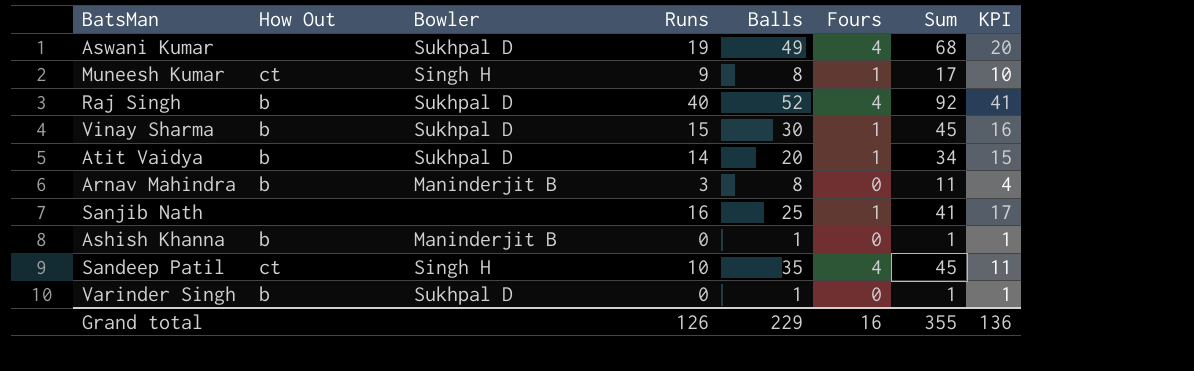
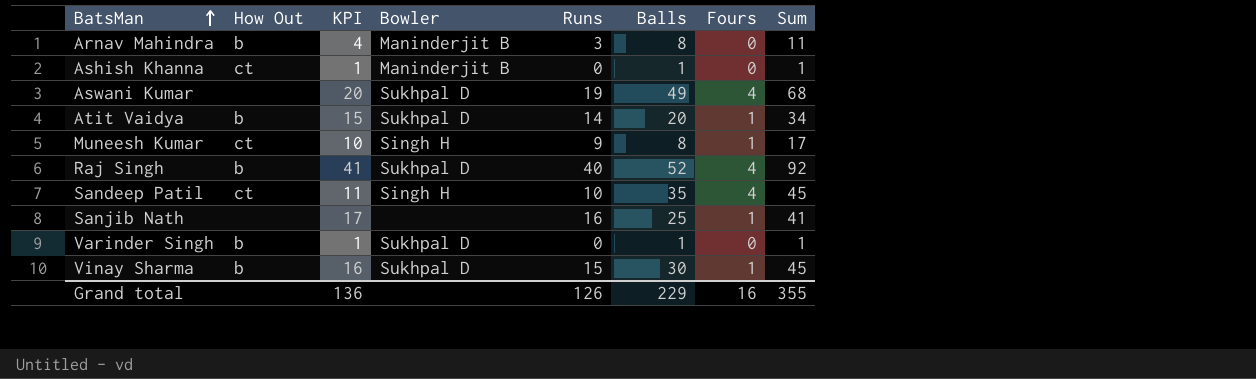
row order: none -> BatsMan ascending
column KPI | position: 8 -> 3
Ashish Khanna | How Out: b -> ct

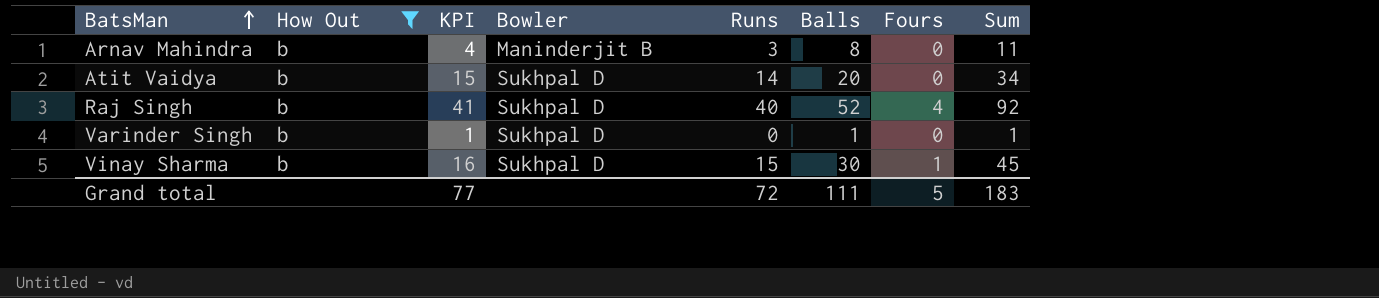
filter: none -> How Out = b
Atit Vaidya | Fours: 1 -> 0
Grand total | KPI: 136 -> 77
Grand total | Runs: 126 -> 72
Grand total | Balls: 229 -> 111
Grand total | Fours: 16 -> 5
Grand total | Sum: 355 -> 183

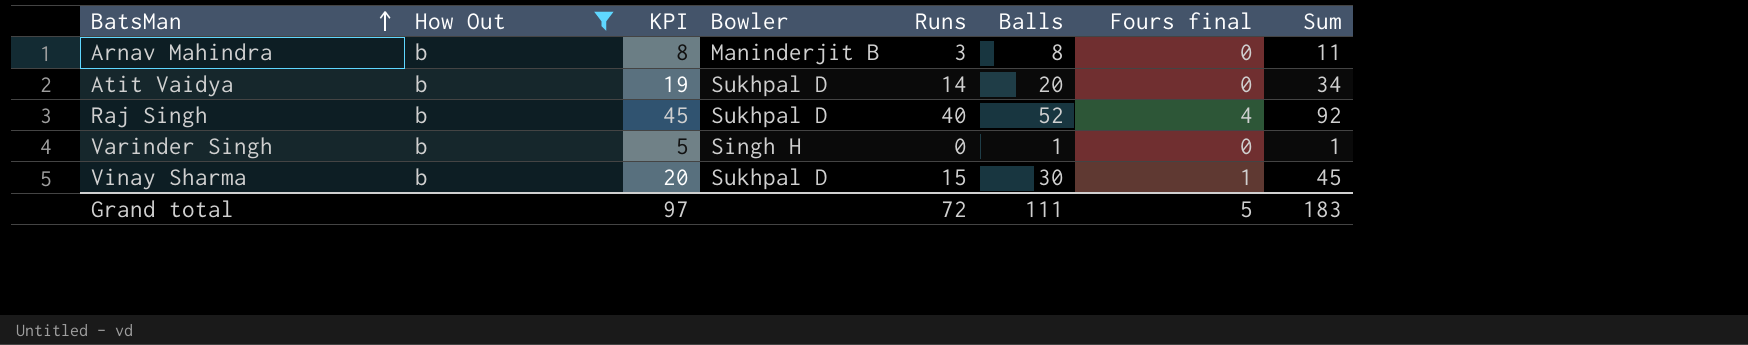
column KPI | formula: [Runs] + 1 -> [Runs] + 5
column name: Fours -> Fours final
Varinder Singh | Bowler: Sukhpal D -> Singh H
Grand total | KPI: 77 -> 97

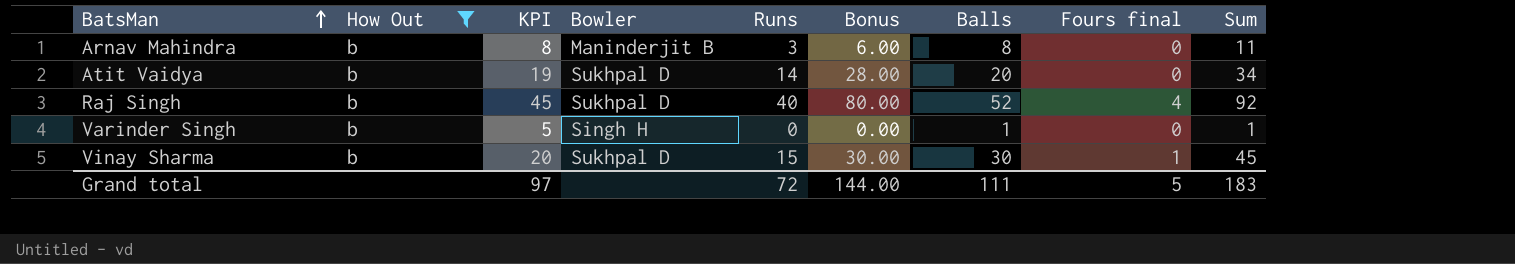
column Bonus | formula: none -> [Runs] * 2

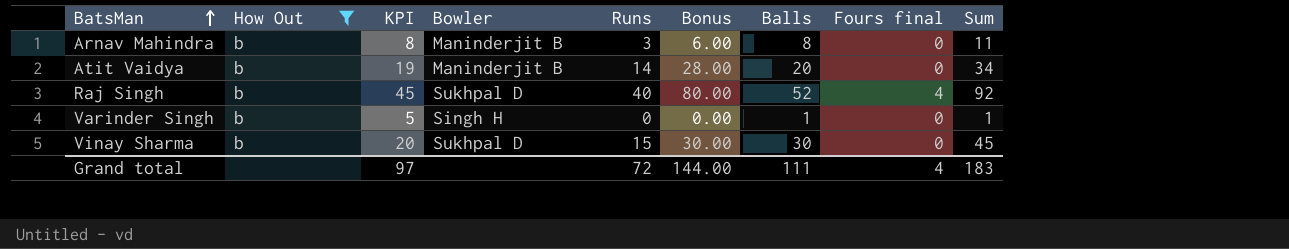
Atit Vaidya | Bowler: Sukhpal D -> Maninderjit B
Vinay Sharma | Fours final: 1 -> 0
Grand total | Fours final: 5 -> 4

